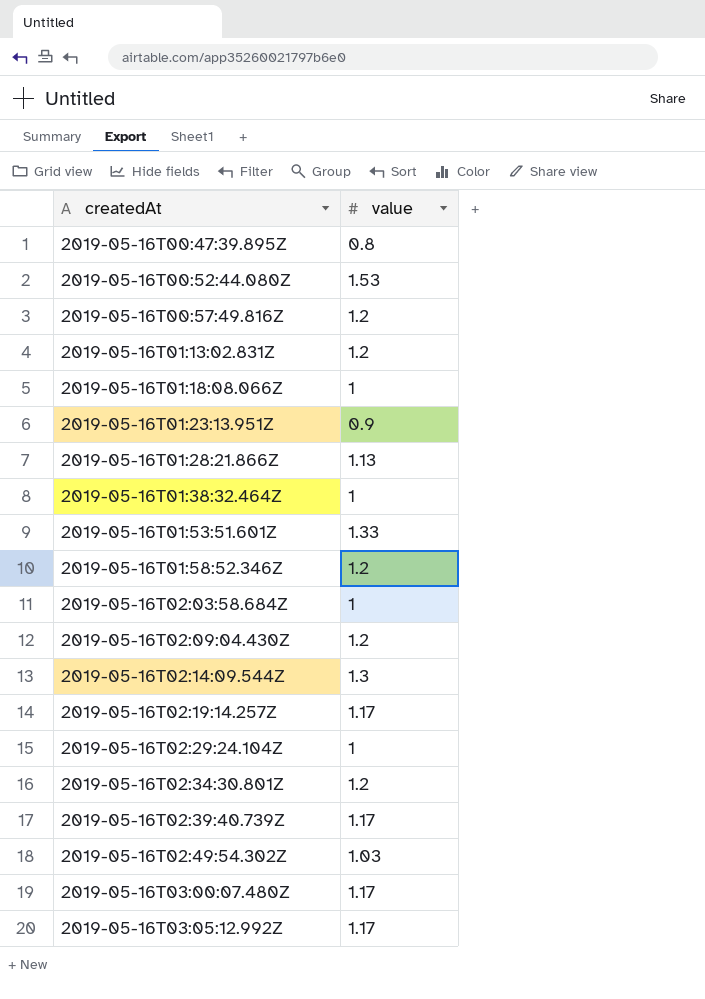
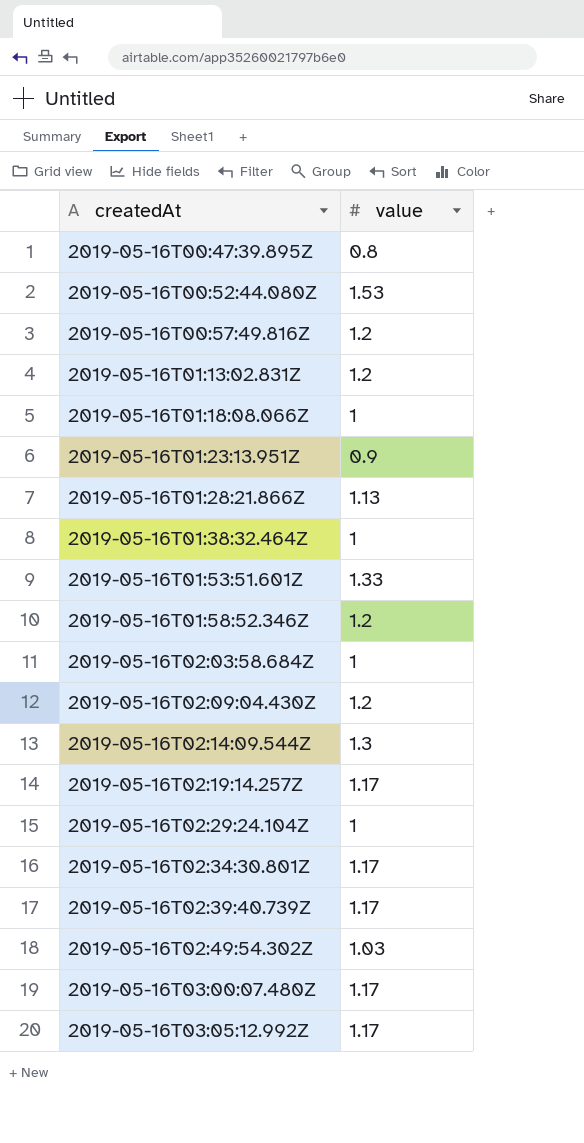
2019-05-16T02:34:30.801Z | value: 1.2 -> 1.17

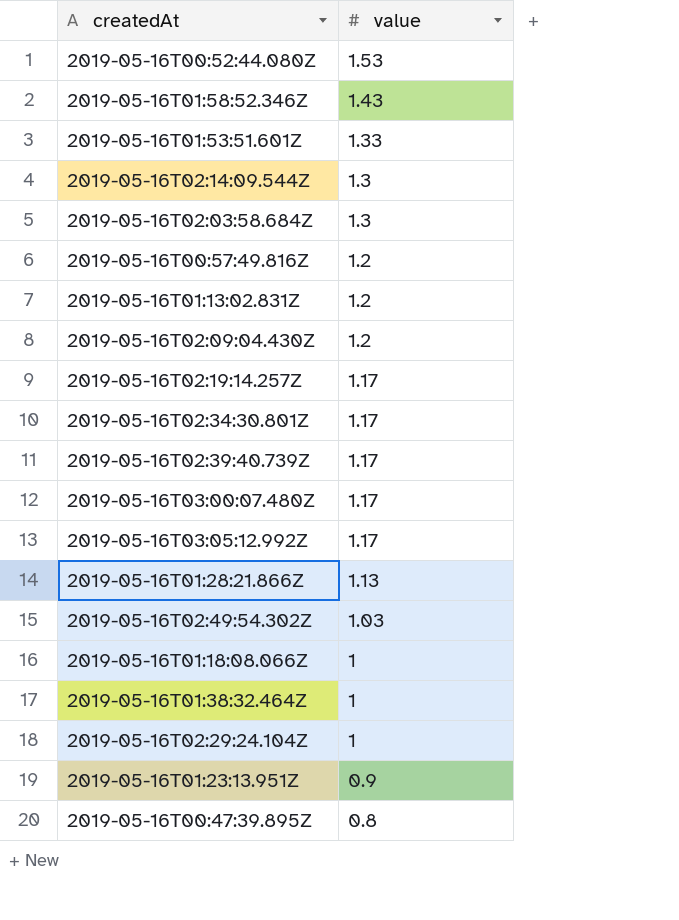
row order: createdAt ascending -> value descending
2019-05-16T01:58:52.346Z | value: 1.2 -> 1.43
2019-05-16T02:03:58.684Z | value: 1 -> 1.3

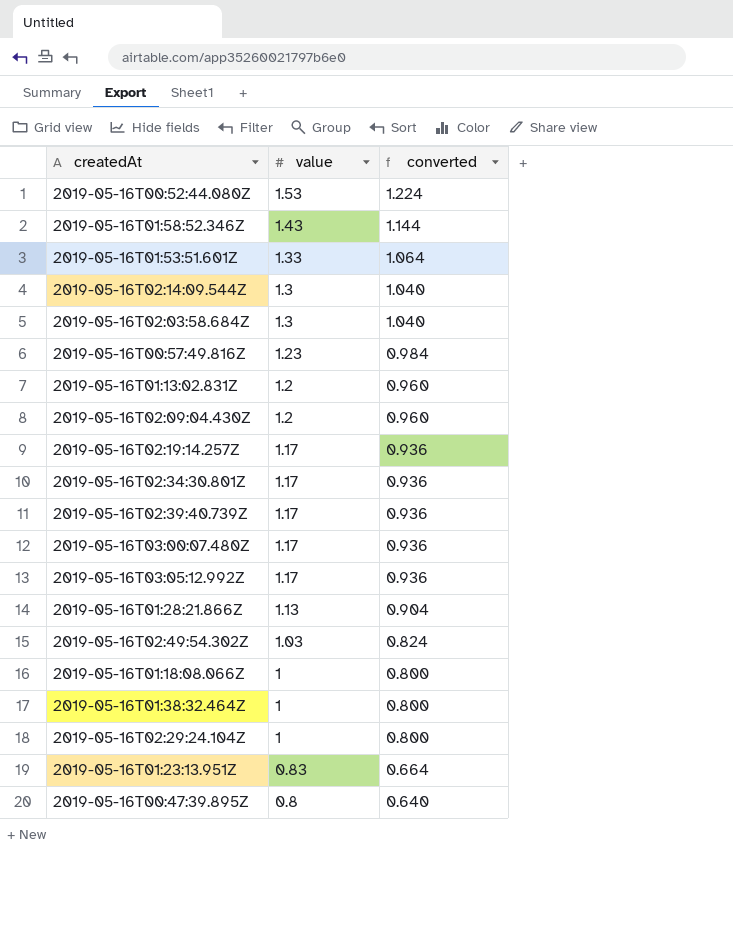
column converted | formula: none -> [value] * 0.8
2019-05-16T00:57:49.816Z | value: 1.2 -> 1.23
2019-05-16T01:23:13.951Z | value: 0.9 -> 0.83

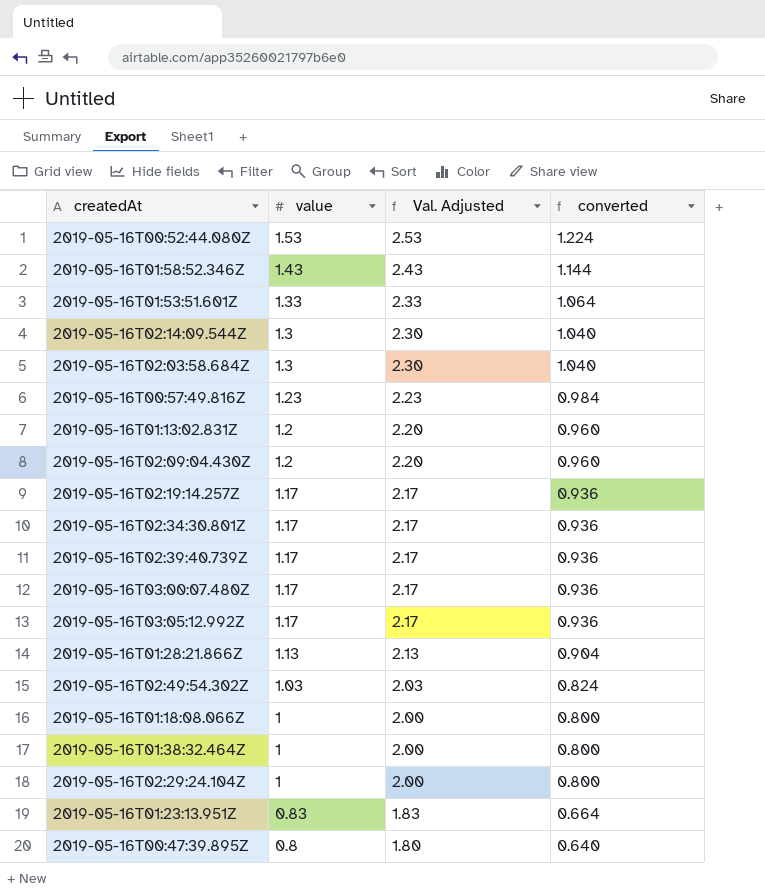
column Val. Adjusted | formula: none -> [value] + 1

